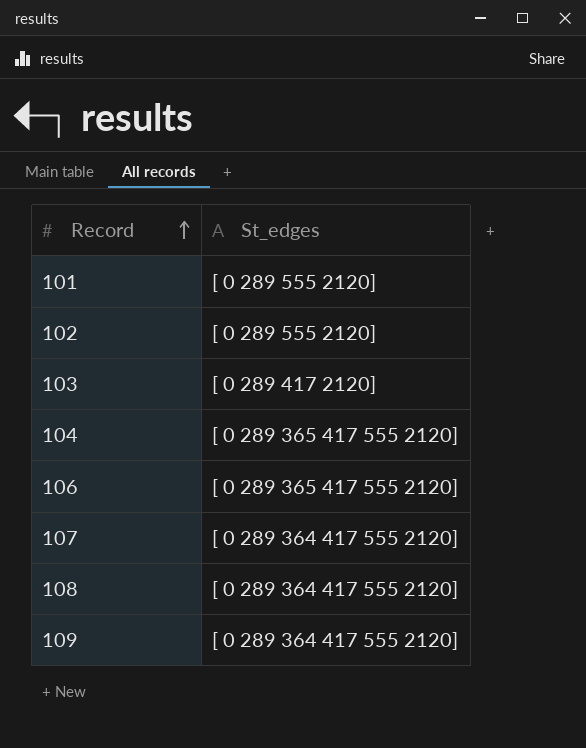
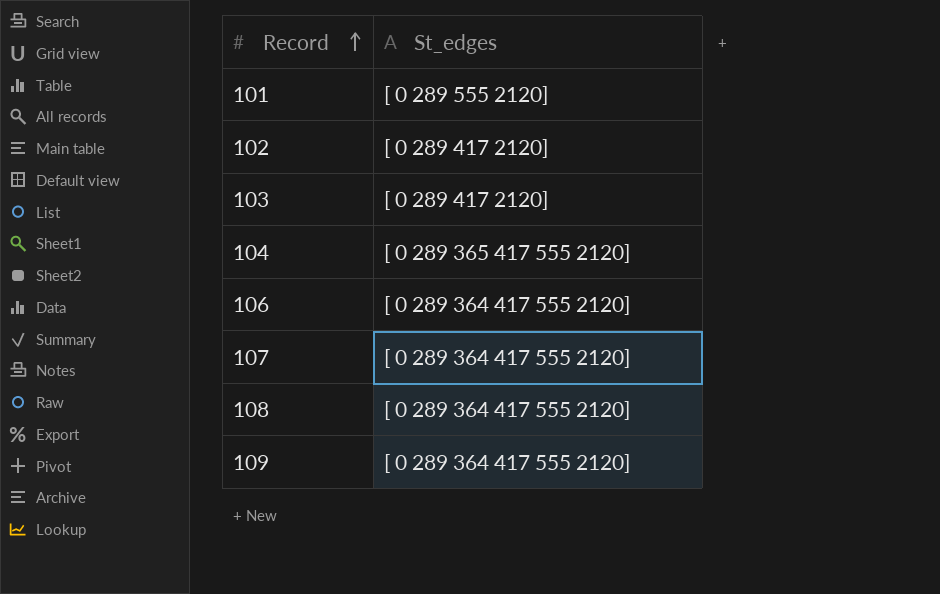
102 | St_edges: [ 0 289 555 2120] -> [ 0 289 417 2120]
106 | St_edges: [ 0 289 365 417 555 2120] -> [ 0 289 364 417 555 2120]

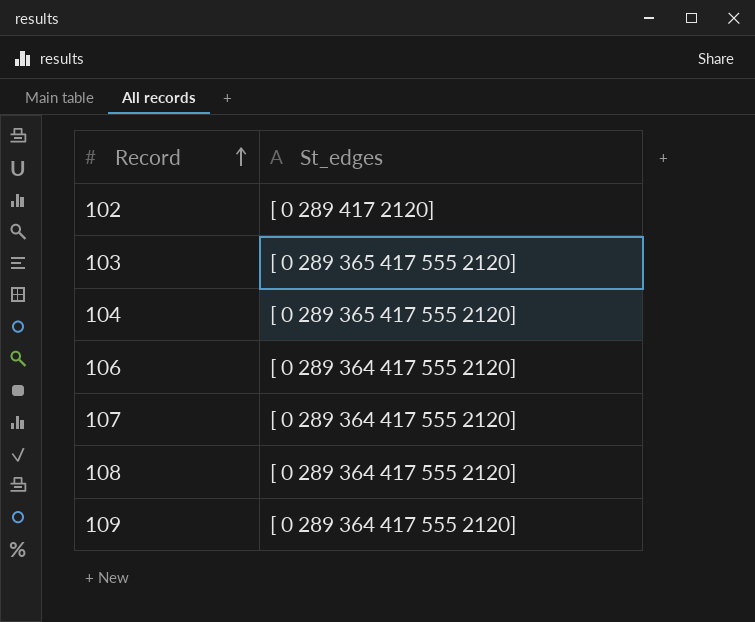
row 101: [ 0 289 555 2120] -> none
103 | St_edges: [ 0 289 417 2120] -> [ 0 289 365 417 555 2120]

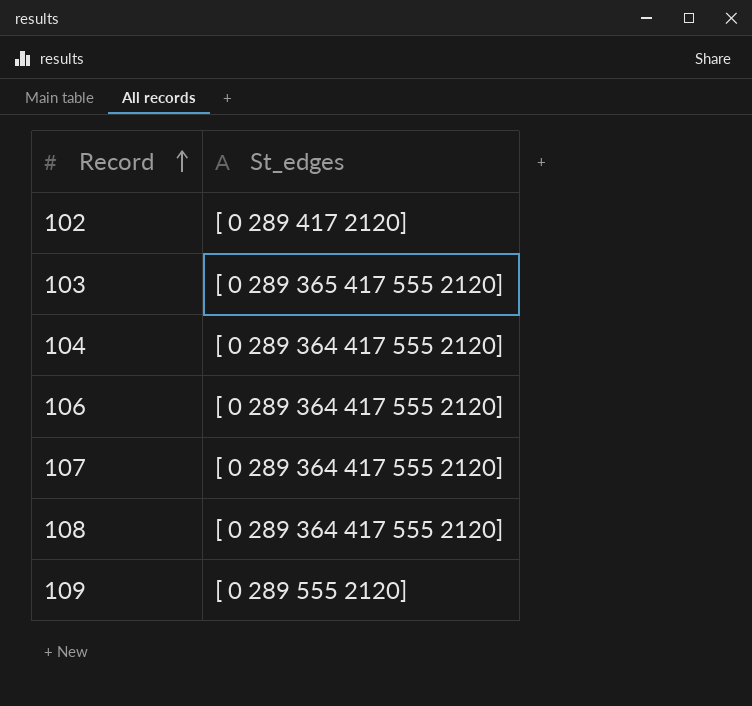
104 | St_edges: [ 0 289 365 417 555 2120] -> [ 0 289 364 417 555 2120]
109 | St_edges: [ 0 289 364 417 555 2120] -> [ 0 289 555 2120]

